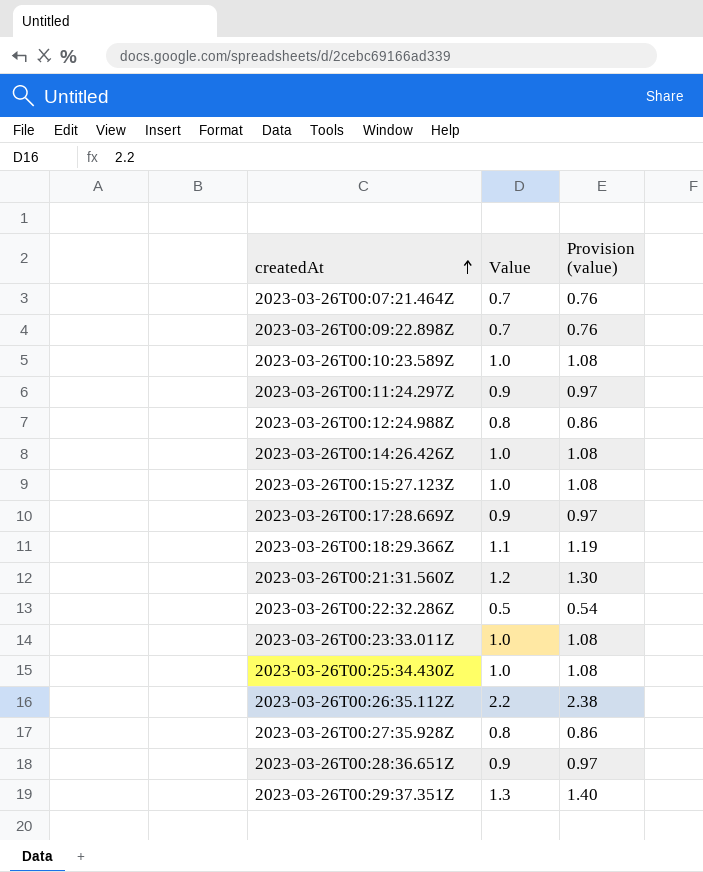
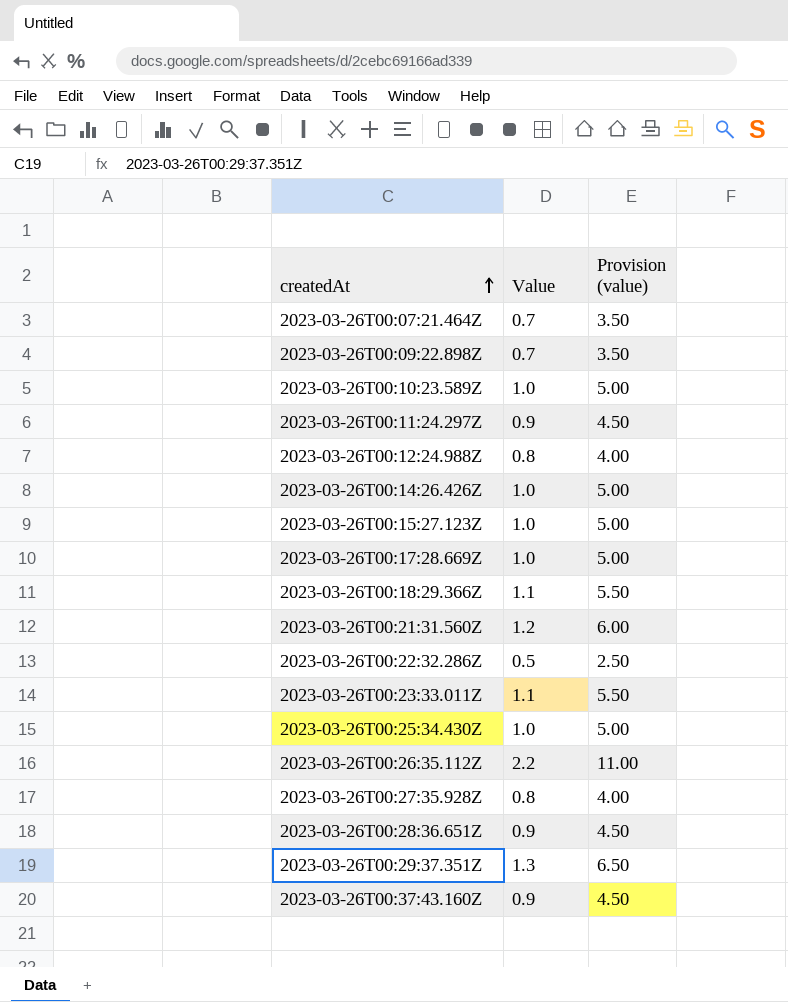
column Provision (value) | formula: [Value] * 1.08 -> [Value] * 5
2023-03-26T00:17:28.669Z | Value: 0.9 -> 1.0
2023-03-26T00:23:33.011Z | Value: 1.0 -> 1.1
row 2023-03-26T00:37:43.160Z: none -> 0.9 | 4.50

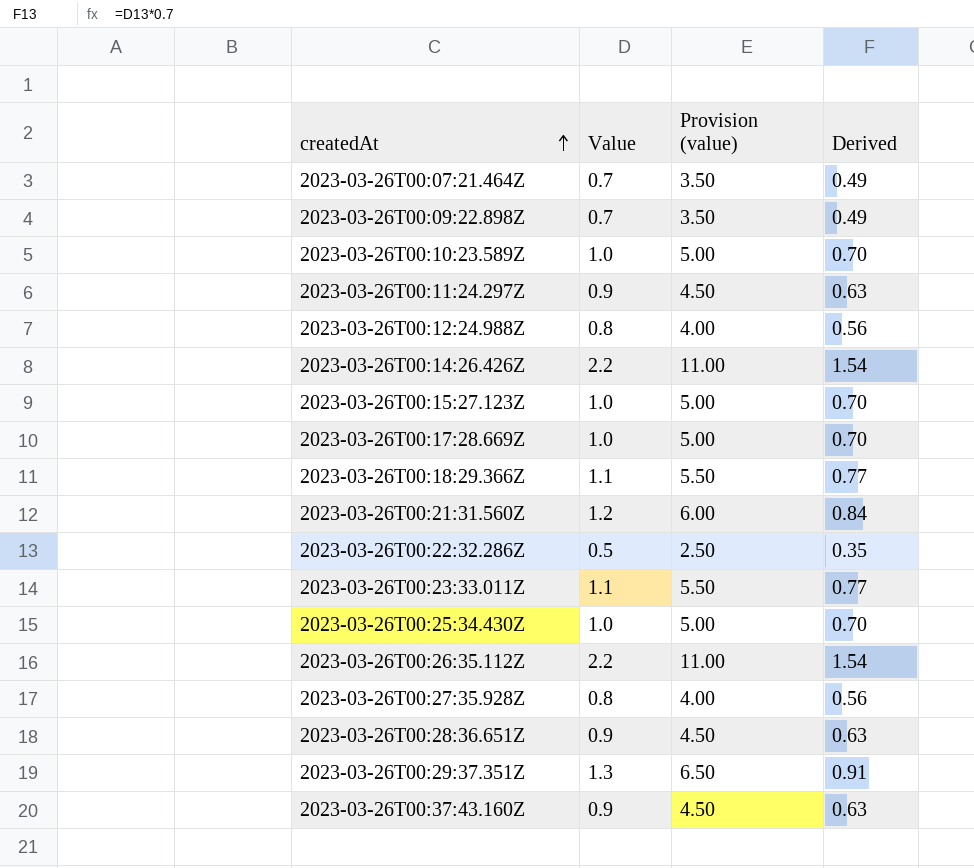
column Derived | formula: none -> [Value] * 0.7
2023-03-26T00:14:26.426Z | Value: 1.0 -> 2.2
2023-03-26T00:14:26.426Z | Provision (value): 5.00 -> 11.00

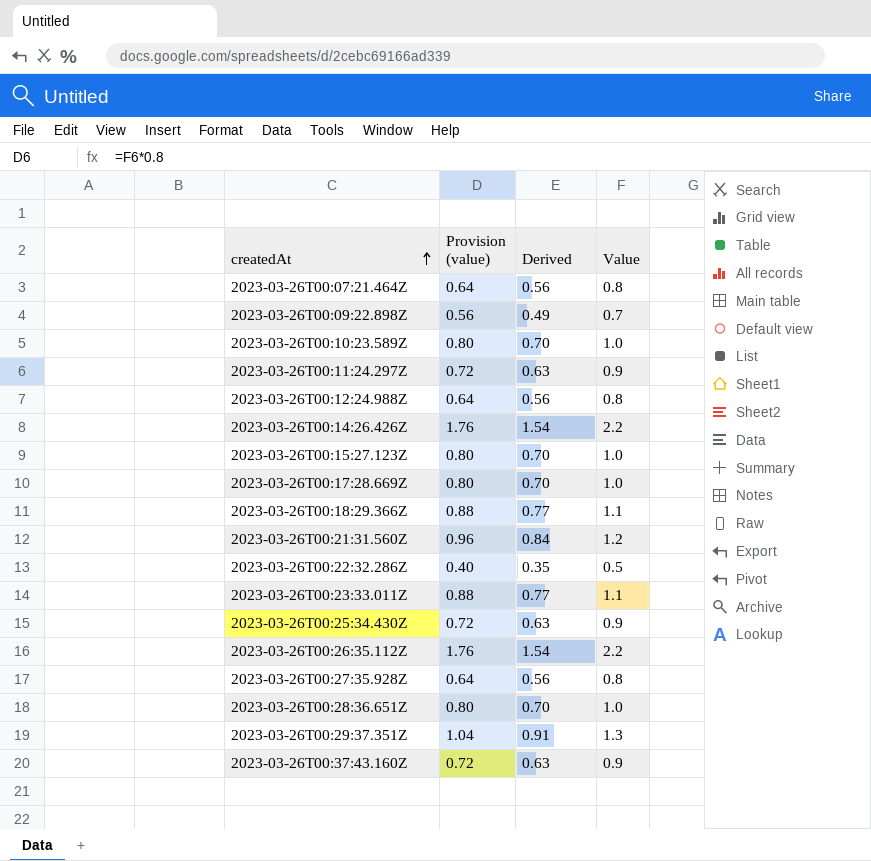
column Provision (value) | formula: [Value] * 5 -> [Value] * 0.8
column Value | position: 2 -> 4
2023-03-26T00:07:21.464Z | Derived: 0.49 -> 0.56
2023-03-26T00:07:21.464Z | Value: 0.7 -> 0.8
2023-03-26T00:25:34.430Z | Derived: 0.70 -> 0.63
2023-03-26T00:25:34.430Z | Value: 1.0 -> 0.9
2023-03-26T00:28:36.651Z | Derived: 0.63 -> 0.70
2023-03-26T00:28:36.651Z | Value: 0.9 -> 1.0

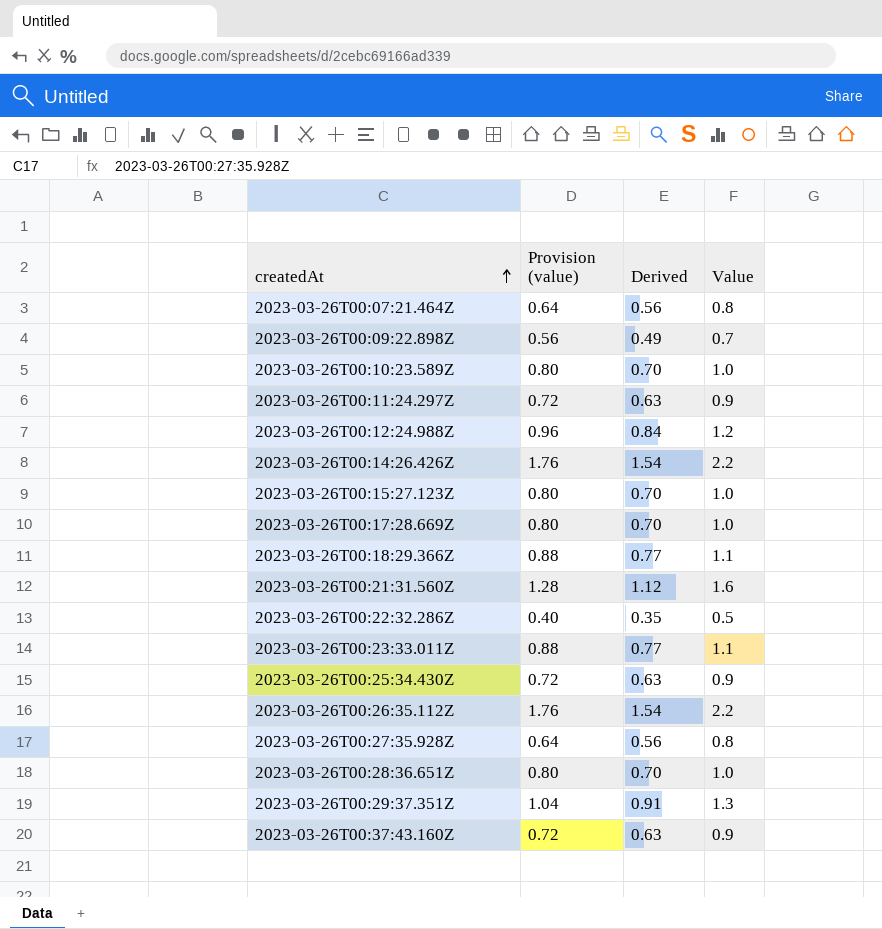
2023-03-26T00:12:24.988Z | Provision (value): 0.64 -> 0.96
2023-03-26T00:12:24.988Z | Derived: 0.56 -> 0.84
2023-03-26T00:12:24.988Z | Value: 0.8 -> 1.2
2023-03-26T00:21:31.560Z | Provision (value): 0.96 -> 1.28
2023-03-26T00:21:31.560Z | Derived: 0.84 -> 1.12
2023-03-26T00:21:31.560Z | Value: 1.2 -> 1.6

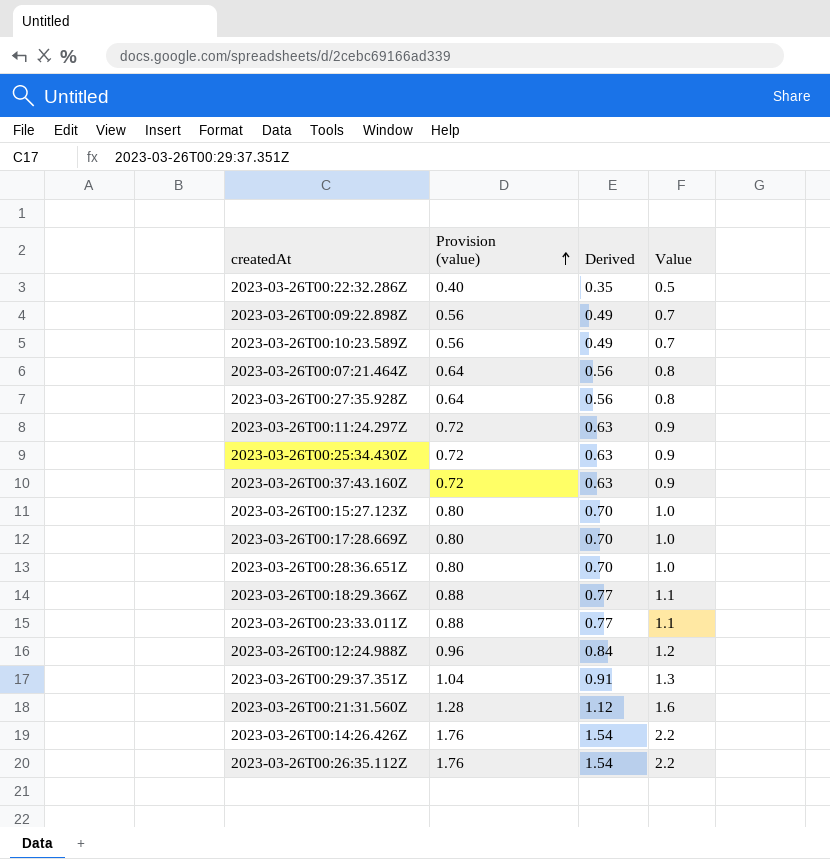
row order: createdAt ascending -> Provision (value) ascending
2023-03-26T00:10:23.589Z | Provision (value): 0.80 -> 0.56
2023-03-26T00:10:23.589Z | Derived: 0.70 -> 0.49
2023-03-26T00:10:23.589Z | Value: 1.0 -> 0.7

